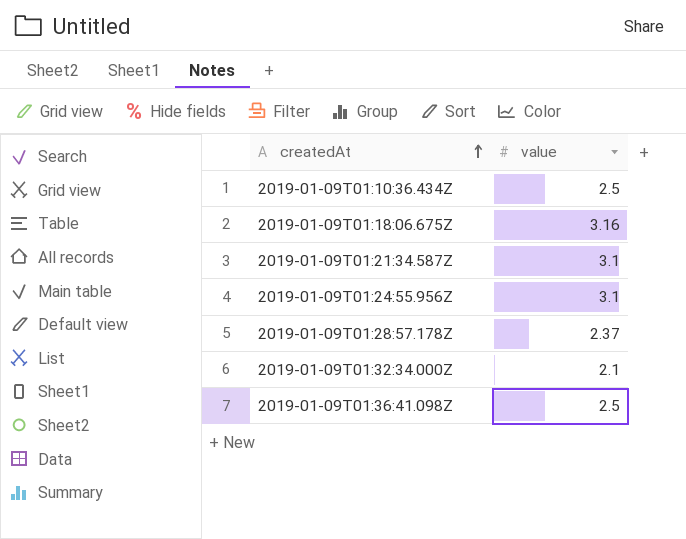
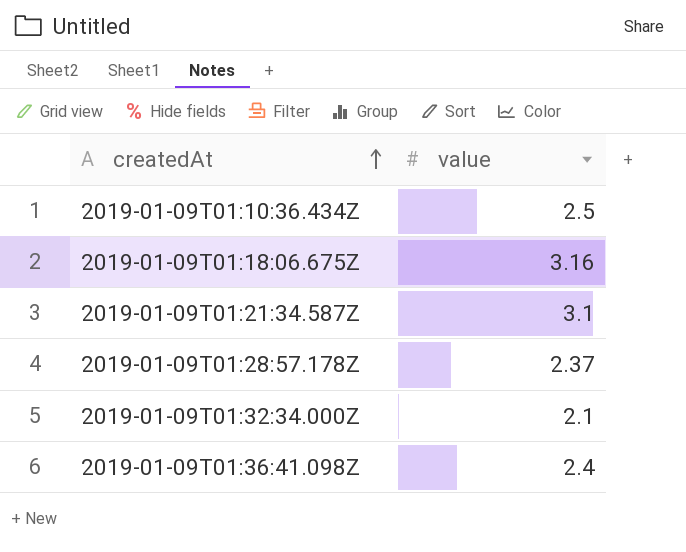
row 2019-01-09T01:24:55.956Z: 3.1 -> none
2019-01-09T01:36:41.098Z | value: 2.5 -> 2.4

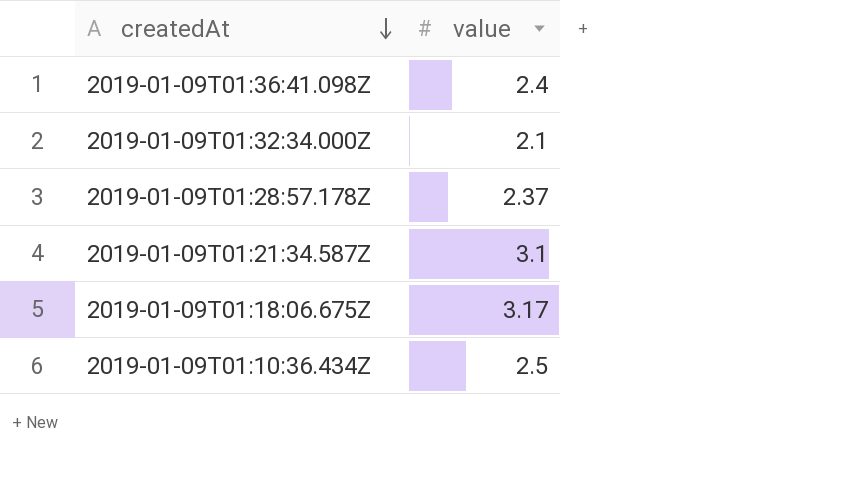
row order: createdAt ascending -> createdAt descending
2019-01-09T01:18:06.675Z | value: 3.16 -> 3.17

